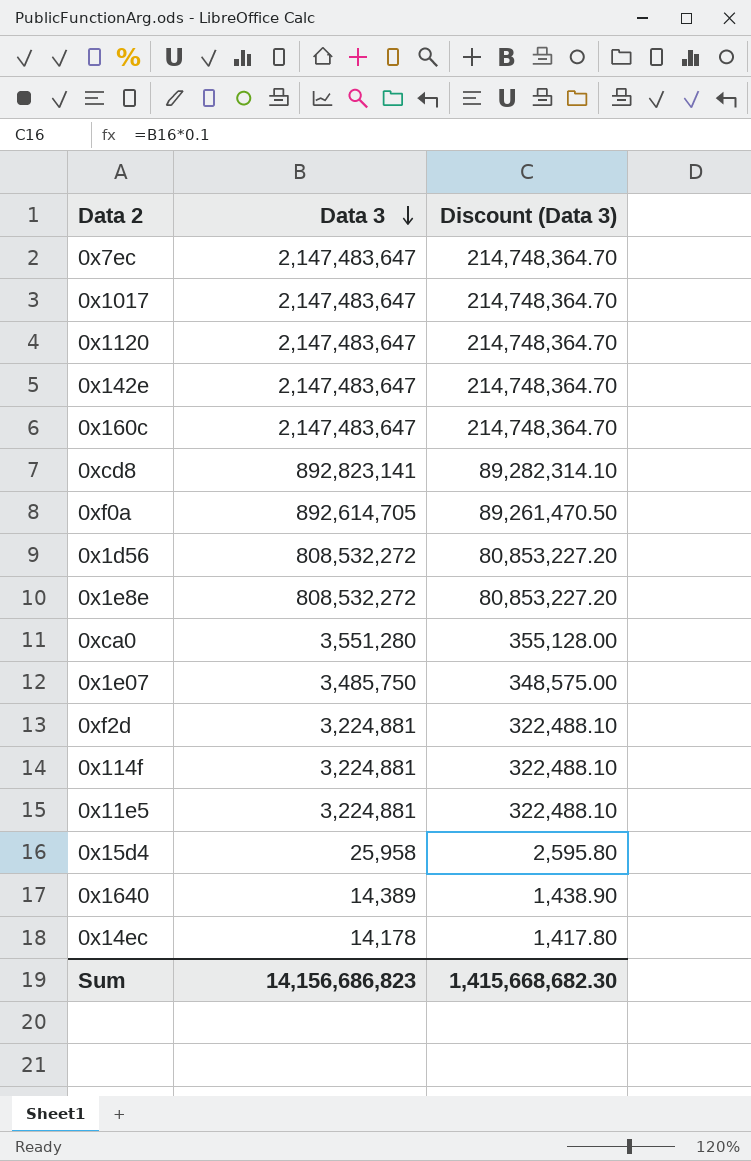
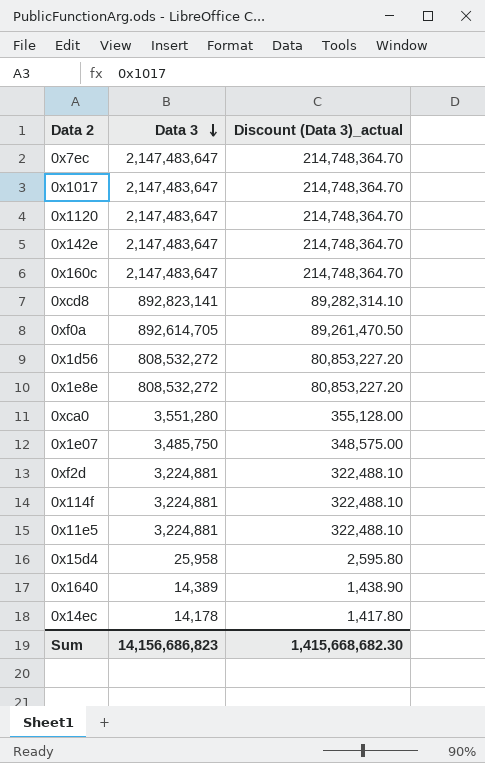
column name: Discount (Data 3) -> Discount (Data 3)_actual

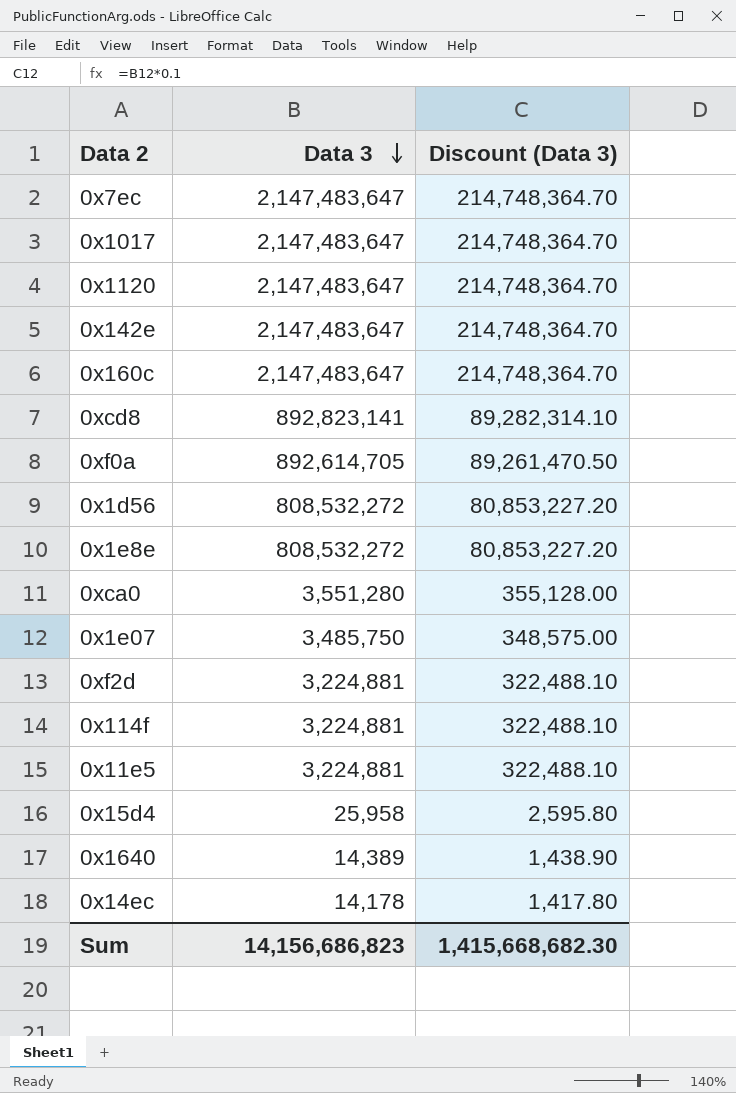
column name: Discount (Data 3)_actual -> Discount (Data 3)

